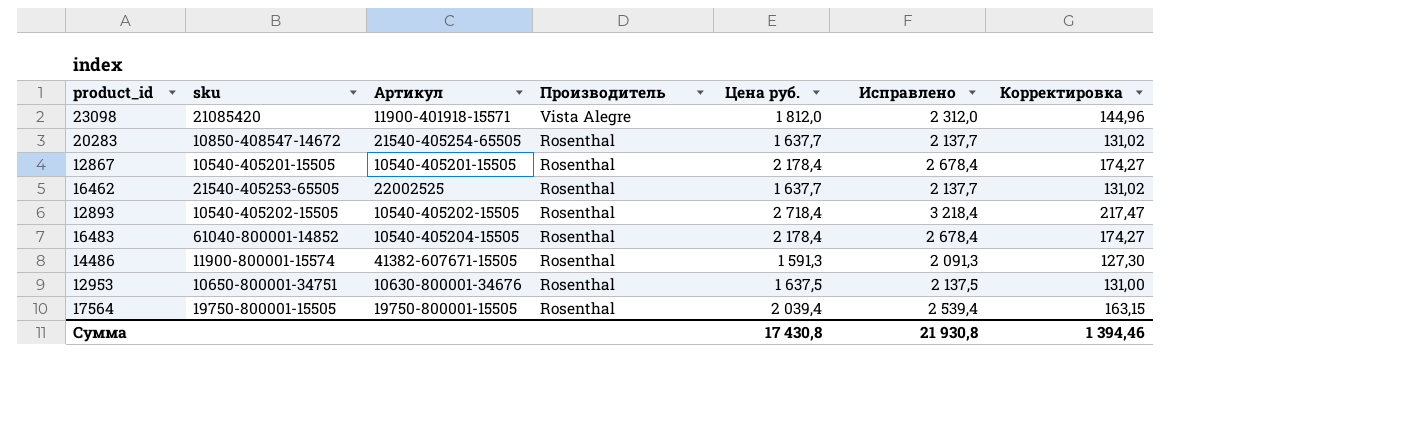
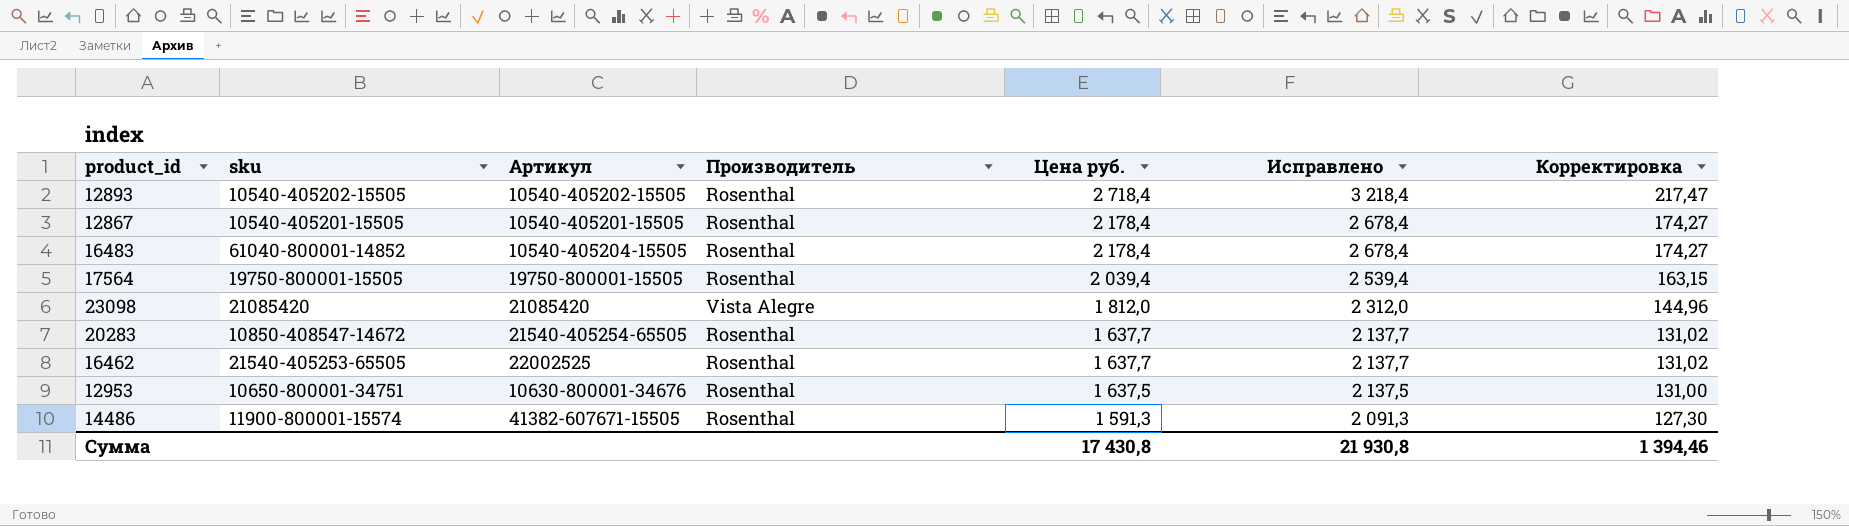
row order: Производитель descending -> Цена руб. descending
23098 | Артикул: 11900-401918-15571 -> 21085420

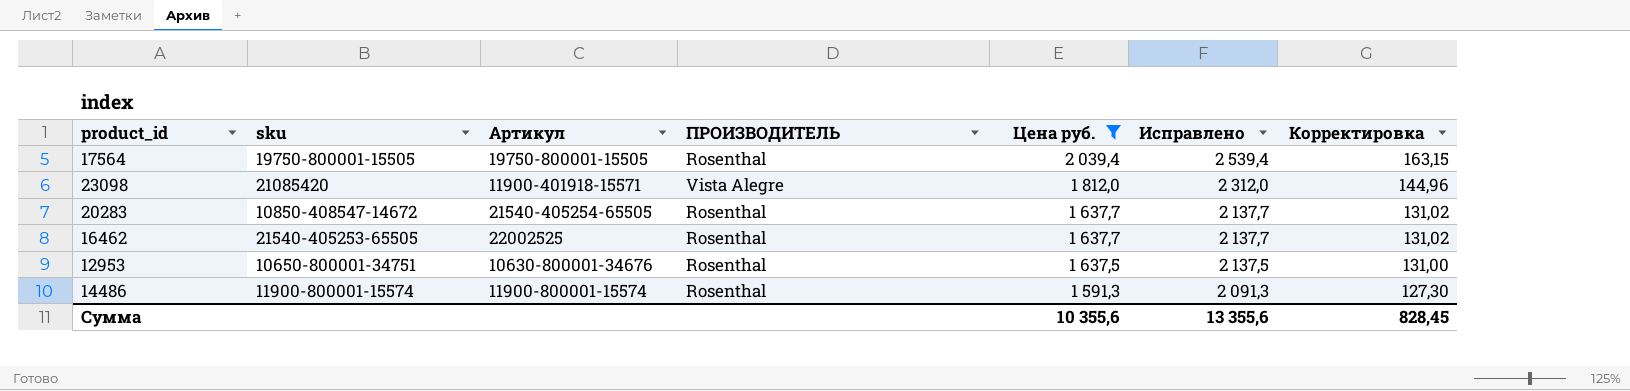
filter: none -> Цена руб. <= 2 039,4
column name: Производитель -> ПРОИЗВОДИТЕЛЬ
23098 | Артикул: 21085420 -> 11900-401918-15571
14486 | Артикул: 41382-607671-15505 -> 11900-800001-15574
Сумма | Цена руб.: 17 430,8 -> 10 355,6
Сумма | Исправлено: 21 930,8 -> 13 355,6
Сумма | Корректировка: 1 394,46 -> 828,45

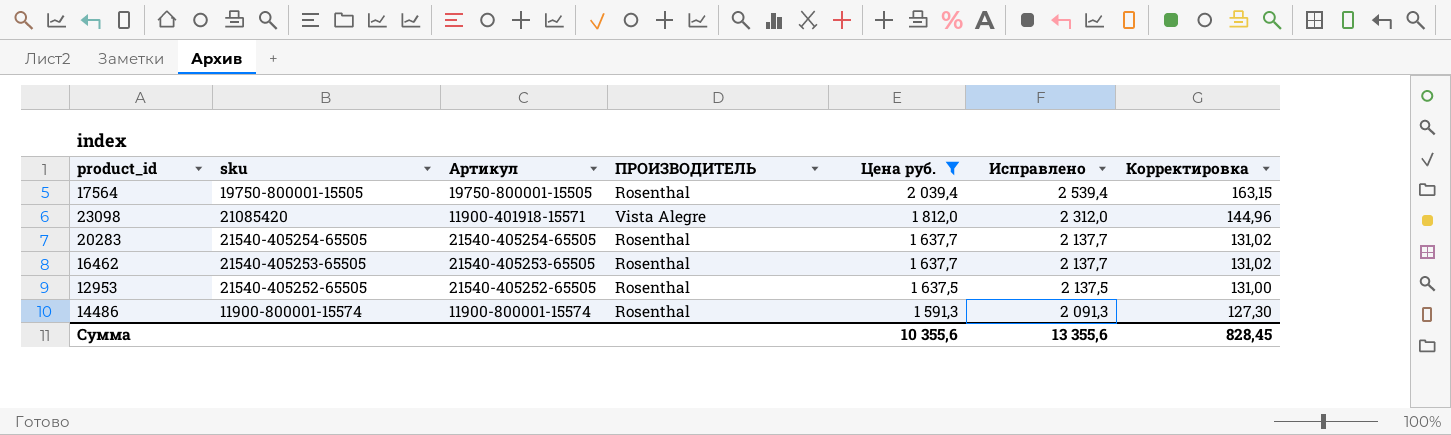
20283 | sku: 10850-408547-14672 -> 21540-405254-65505
16462 | Артикул: 22002525 -> 21540-405253-65505
12953 | sku: 10650-800001-34751 -> 21540-405252-65505
12953 | Артикул: 10630-800001-34676 -> 21540-405252-65505

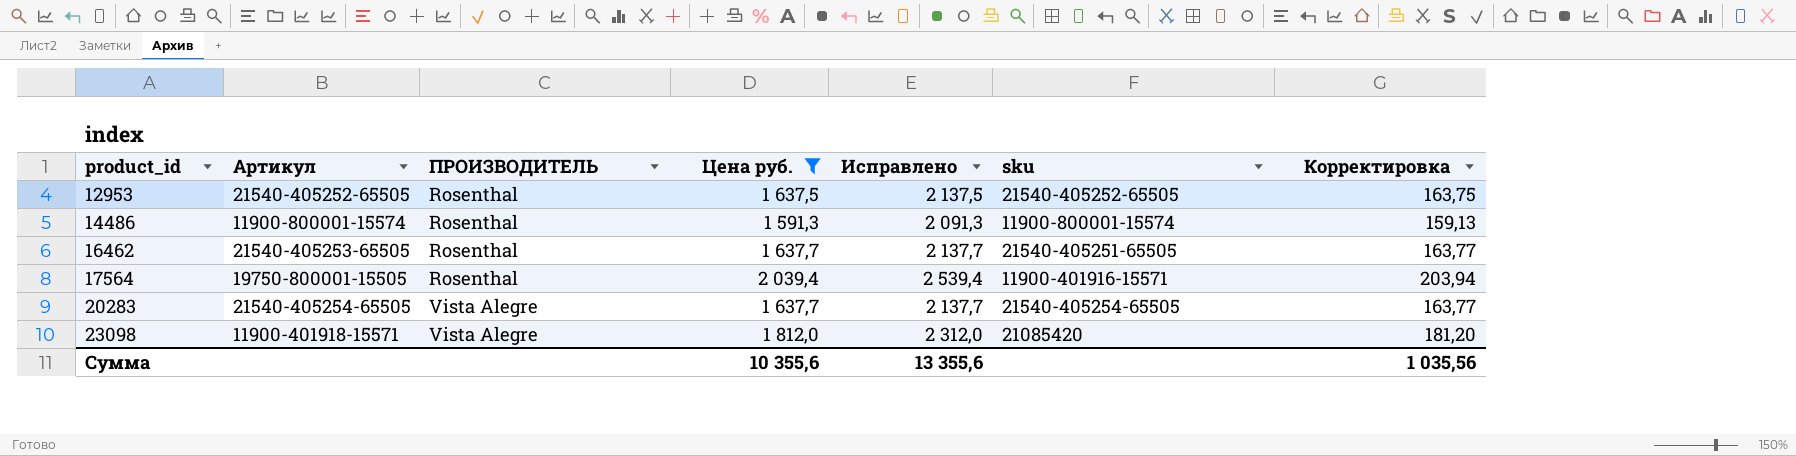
row order: Цена руб. descending -> product_id ascending
column sku | position: 2 -> 6
column Корректировка | formula: [Цена руб.] * 0,08 -> [Цена руб.] * 0,1
16462 | sku: 21540-405253-65505 -> 21540-405251-65505
17564 | sku: 19750-800001-15505 -> 11900-401916-15571
20283 | ПРОИЗВОДИТЕЛЬ: Rosenthal -> Vista Alegre
Сумма | Корректировка: 828,45 -> 1 035,56

